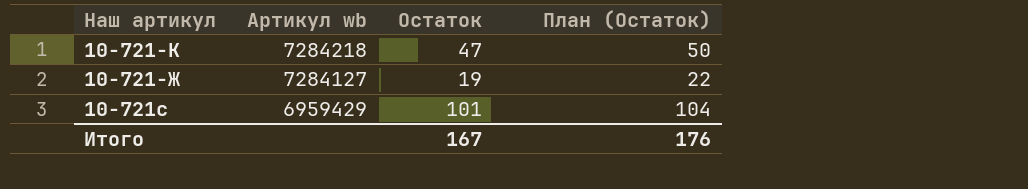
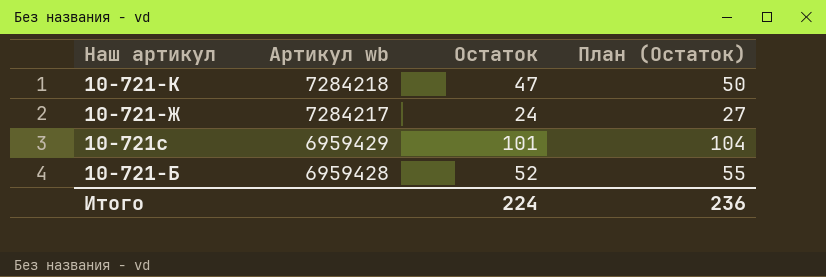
10-721-Ж | Артикул wb: 7284127 -> 7284217
10-721-Ж | Остаток: 19 -> 24
10-721-Ж | План (Остаток): 22 -> 27
row 10-721-Б: none -> 6959428 | 52 | 55
Итого | Остаток: 167 -> 224
Итого | План (Остаток): 176 -> 236

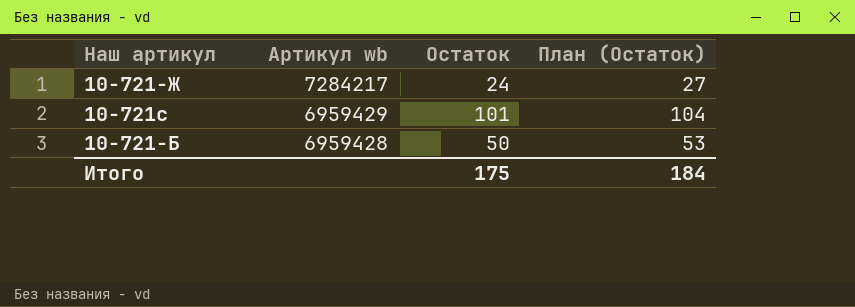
row 10-721-К: 7284218 | 47 | 50 -> none
10-721-Б | Остаток: 52 -> 50
10-721-Б | План (Остаток): 55 -> 53
Итого | Остаток: 224 -> 175
Итого | План (Остаток): 236 -> 184

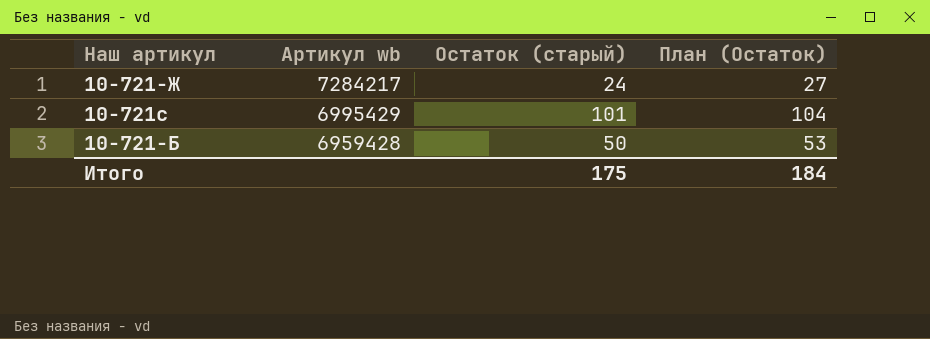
column name: Остаток -> Остаток (старый)
10-721с | Артикул wb: 6959429 -> 6995429

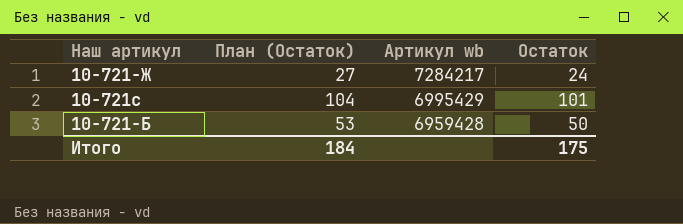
column План (Остаток) | position: 4 -> 2
column name: Остаток (старый) -> Остаток

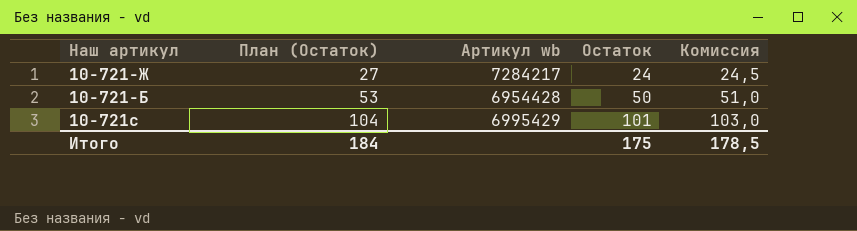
row order: Артикул wb descending -> План (Остаток) ascending
column Комиссия | formula: none -> [Остаток] * 1,02
10-721-Б | Артикул wb: 6959428 -> 6954428

